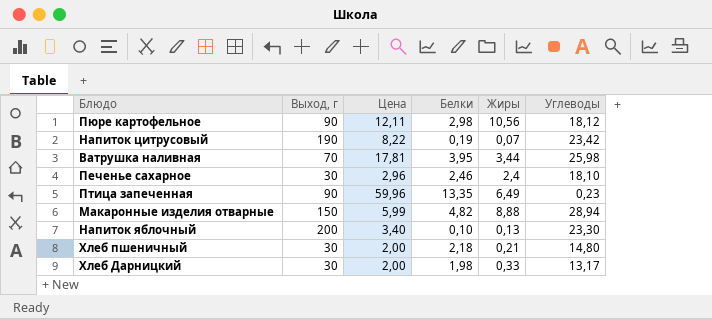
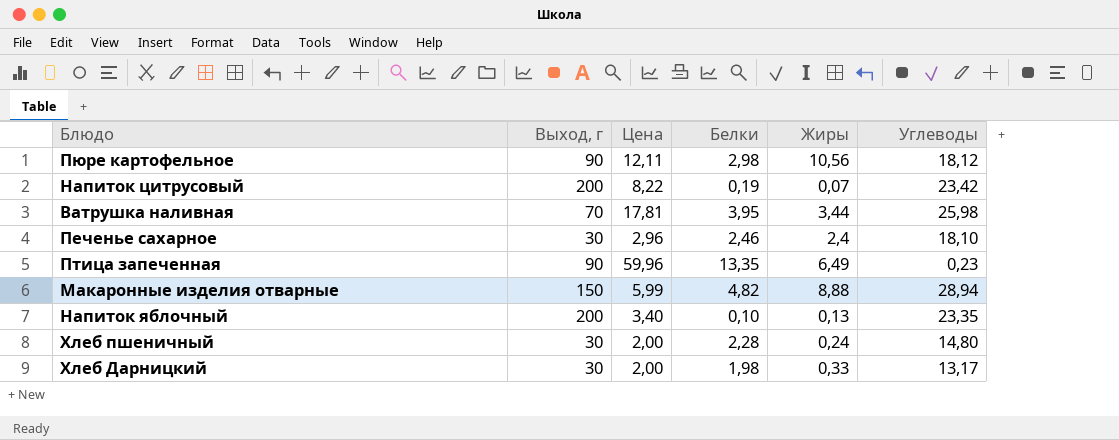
Напиток цитрусовый | Выход, г: 190 -> 200
Напиток яблочный | Углеводы: 23,30 -> 23,35
Хлеб пшеничный | Белки: 2,18 -> 2,28
Хлеб пшеничный | Жиры: 0,21 -> 0,24

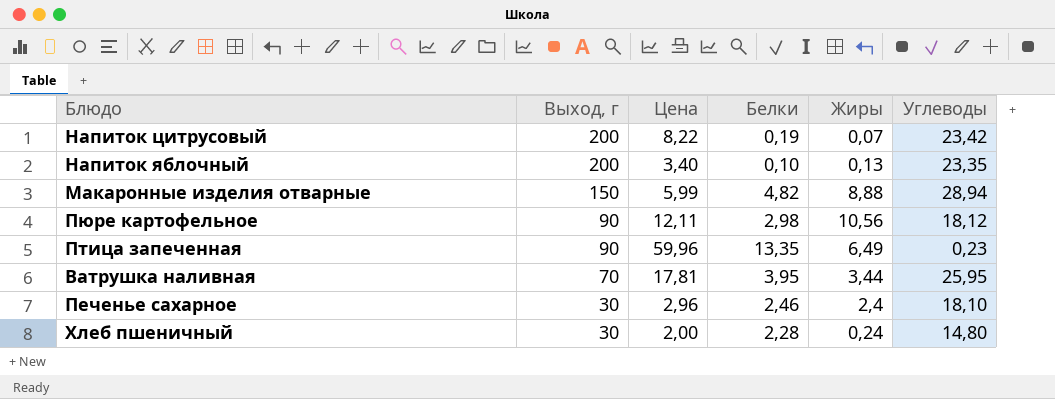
row order: none -> Выход, г descending
row Хлеб Дарницкий: 30 | 2,00 | 1,98 | 0,33 | 13,17 -> none
Ватрушка наливная | Углеводы: 25,98 -> 25,95

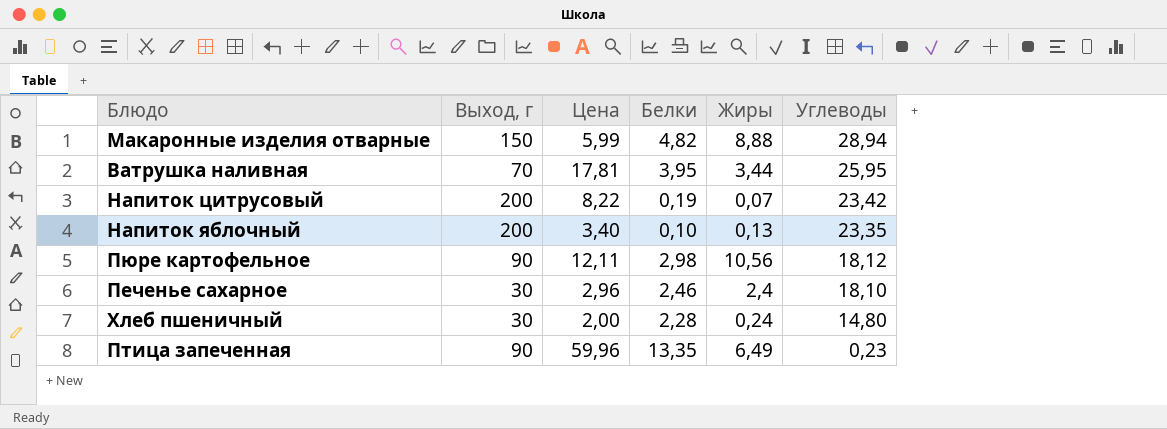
row order: Выход, г descending -> Углеводы descending

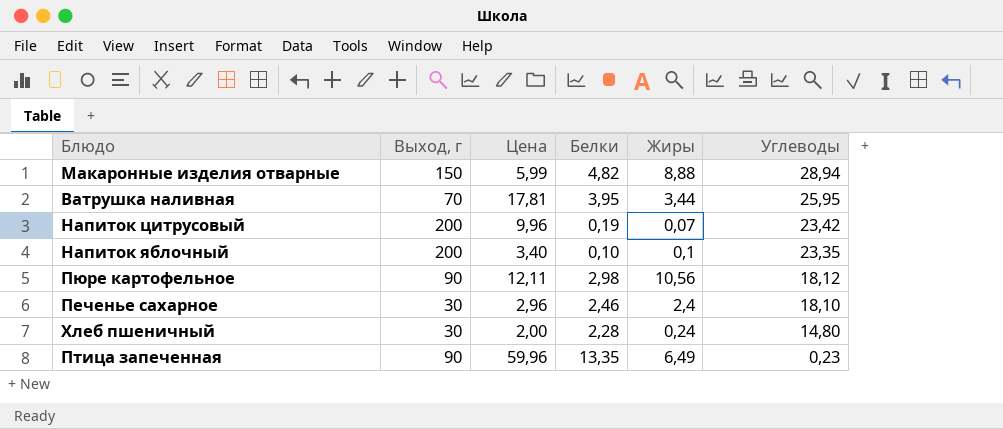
Напиток цитрусовый | Цена: 8,22 -> 9,96
Напиток яблочный | Жиры: 0,13 -> 0,1

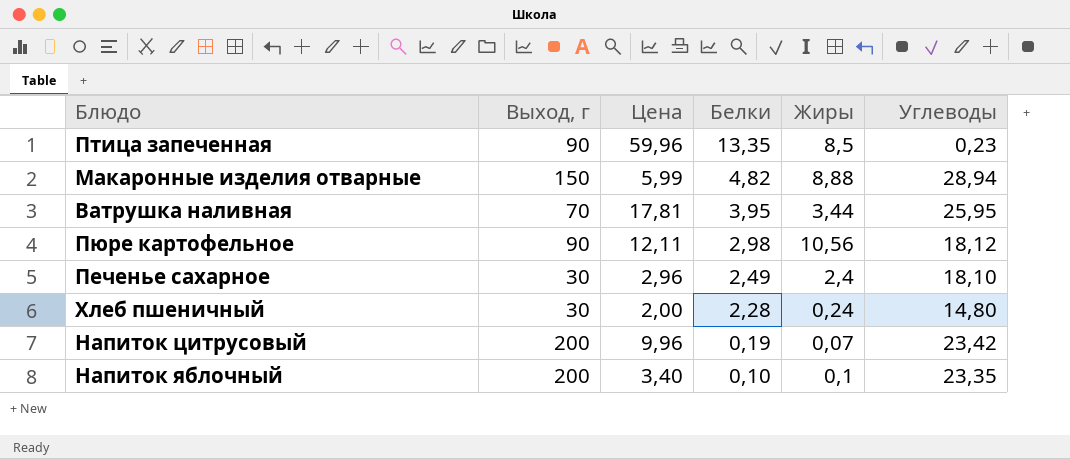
row order: Углеводы descending -> Белки descending
Птица запеченная | Жиры: 6,49 -> 8,5
Печенье сахарное | Белки: 2,46 -> 2,49

